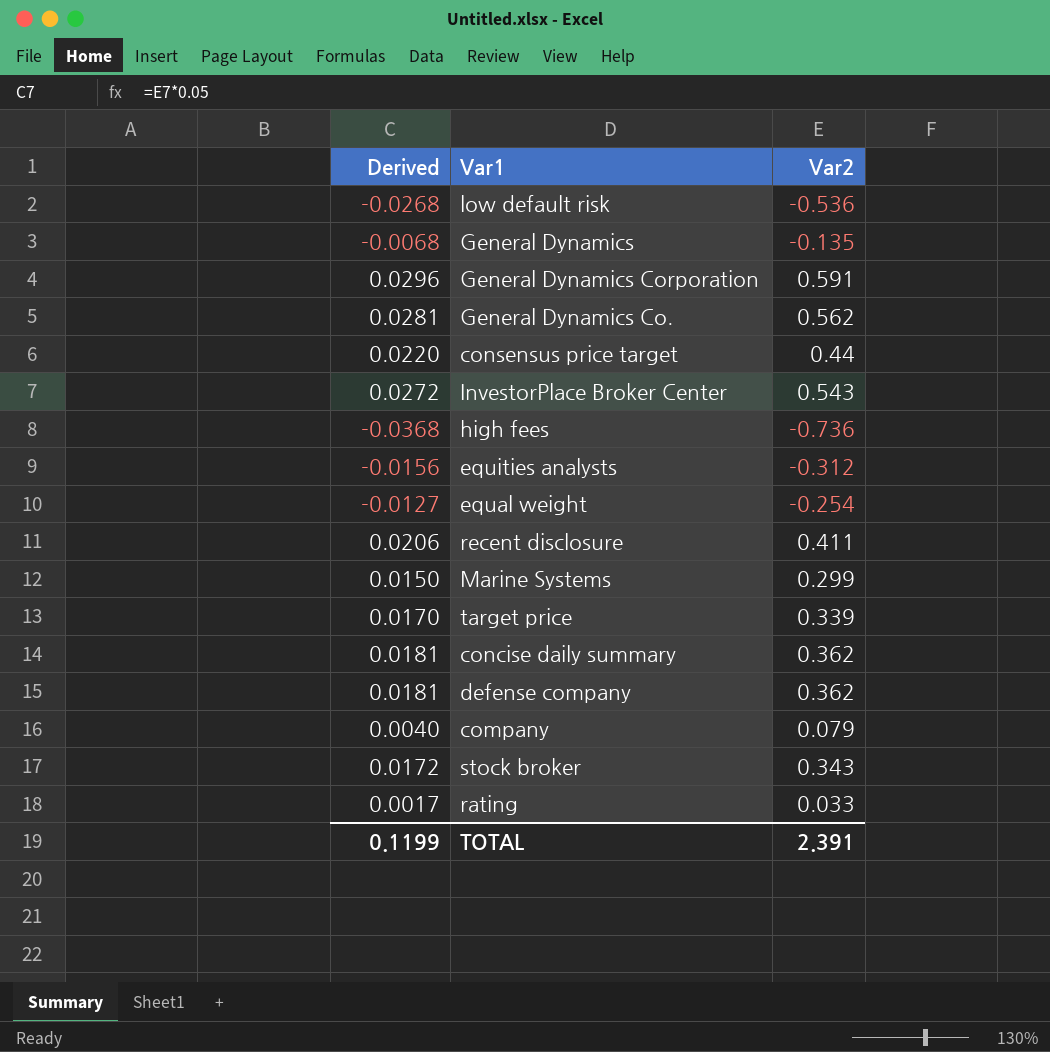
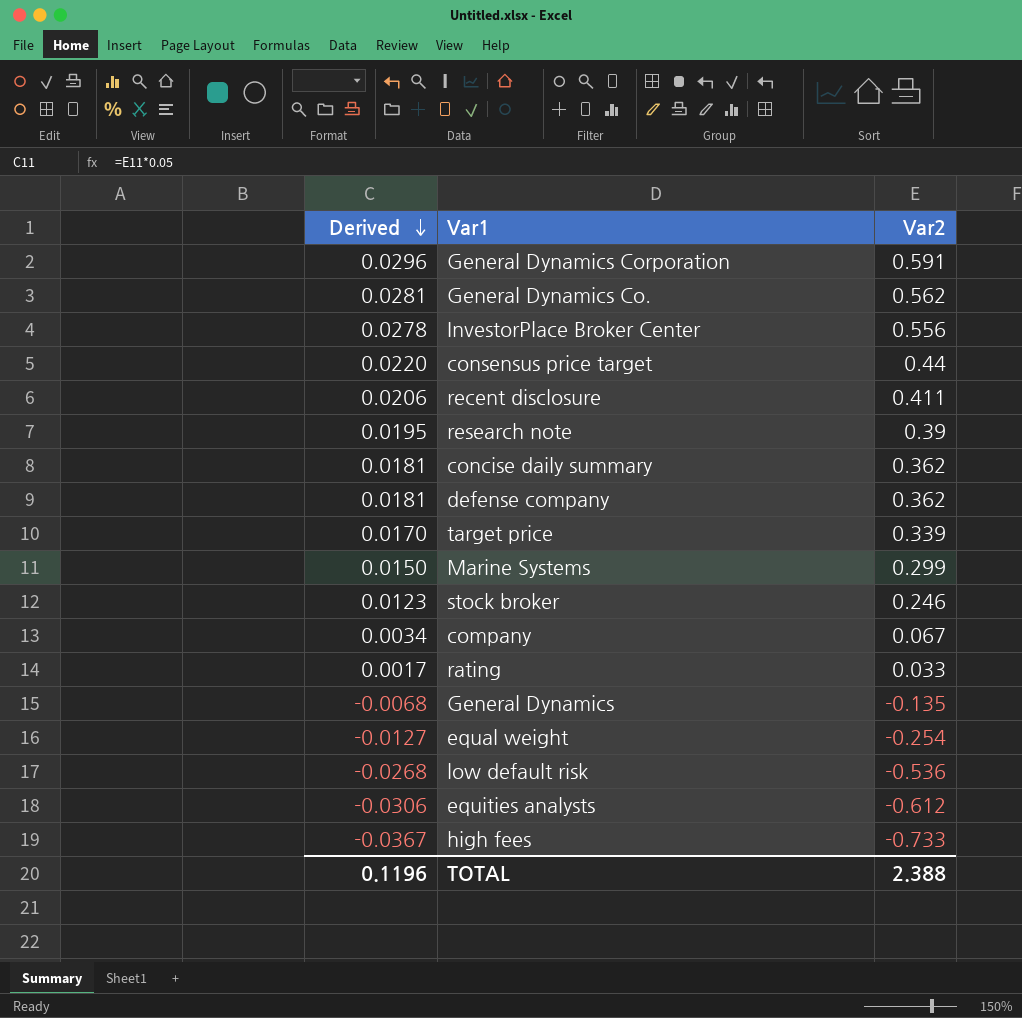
row order: none -> Derived descending
InvestorPlace Broker Center | Derived: 0.0272 -> 0.0278
InvestorPlace Broker Center | Var2: 0.543 -> 0.556
row research note: none -> 0.0195 | 0.39
stock broker | Derived: 0.0172 -> 0.0123
stock broker | Var2: 0.343 -> 0.246
company | Derived: 0.0040 -> 0.0034
company | Var2: 0.079 -> 0.067
equities analysts | Derived: -0.0156 -> -0.0306
equities analysts | Var2: -0.312 -> -0.612
high fees | Derived: -0.0368 -> -0.0367
high fees | Var2: -0.736 -> -0.733
TOTAL | Derived: 0.1199 -> 0.1196
TOTAL | Var2: 2.391 -> 2.388

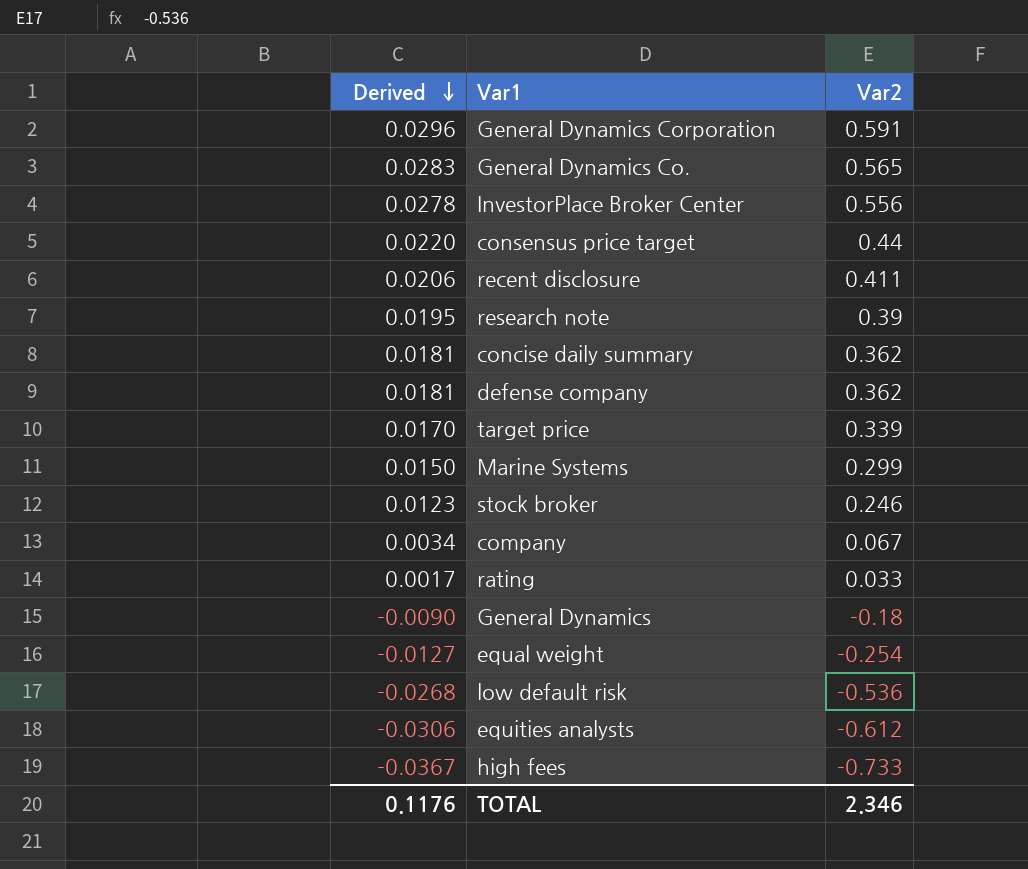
General Dynamics Co. | Derived: 0.0281 -> 0.0283
General Dynamics Co. | Var2: 0.562 -> 0.565
General Dynamics | Derived: -0.0068 -> -0.0090
General Dynamics | Var2: -0.135 -> -0.18
TOTAL | Derived: 0.1196 -> 0.1176
TOTAL | Var2: 2.388 -> 2.346

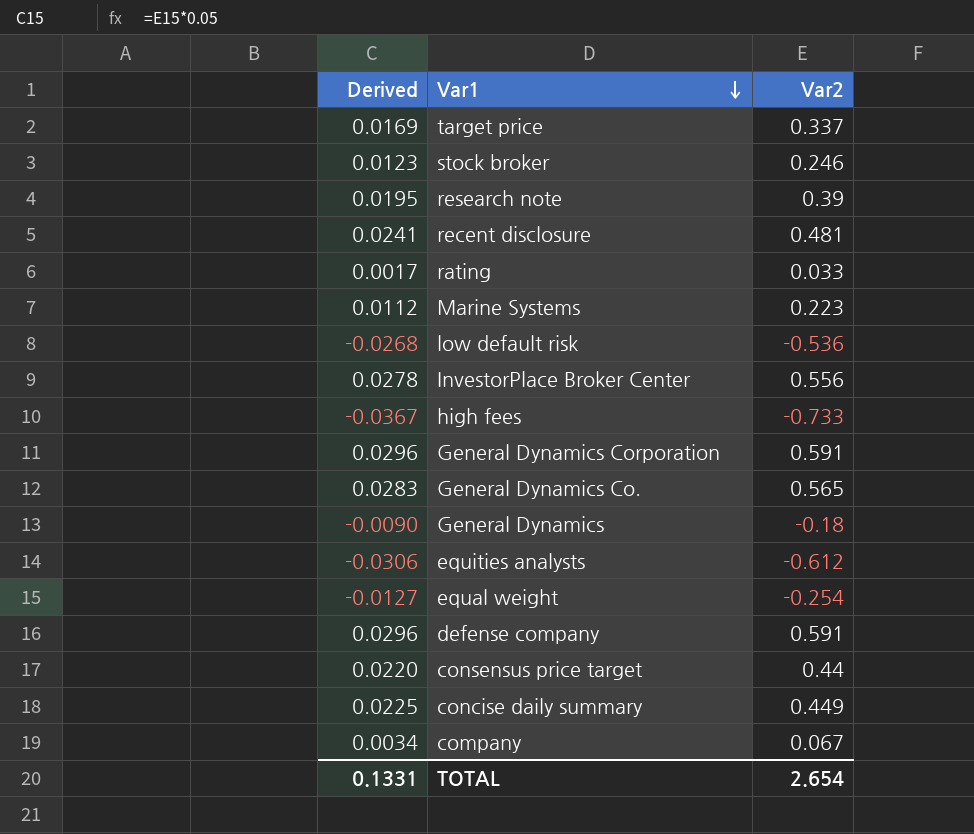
row order: Derived descending -> Var1 descending
target price | Derived: 0.0170 -> 0.0169
target price | Var2: 0.339 -> 0.337
recent disclosure | Derived: 0.0206 -> 0.0241
recent disclosure | Var2: 0.411 -> 0.481
Marine Systems | Derived: 0.0150 -> 0.0112
Marine Systems | Var2: 0.299 -> 0.223
defense company | Derived: 0.0181 -> 0.0296
defense company | Var2: 0.362 -> 0.591
concise daily summary | Derived: 0.0181 -> 0.0225
concise daily summary | Var2: 0.362 -> 0.449
TOTAL | Derived: 0.1176 -> 0.1331
TOTAL | Var2: 2.346 -> 2.654

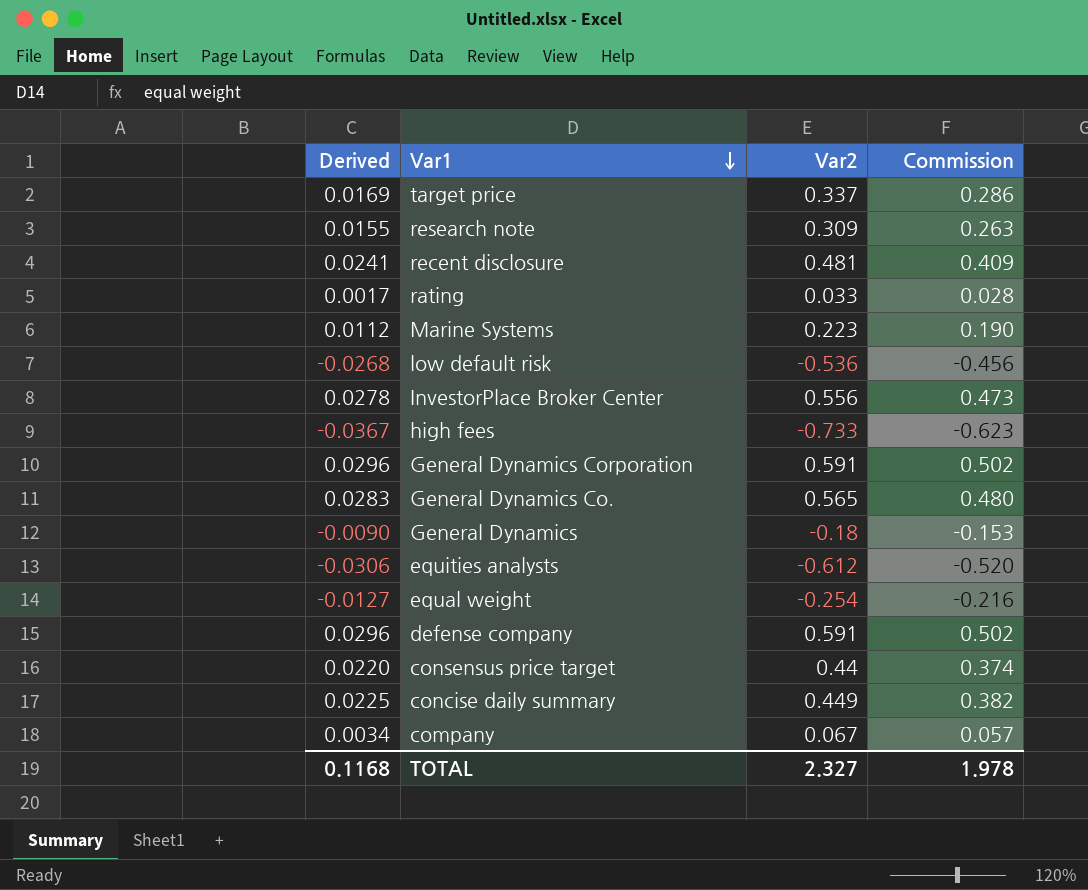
column Commission | formula: none -> [Var2] * 0.85
row stock broker: 0.0123 | 0.246 -> none
research note | Derived: 0.0195 -> 0.0155
research note | Var2: 0.39 -> 0.309
TOTAL | Derived: 0.1331 -> 0.1168
TOTAL | Var2: 2.654 -> 2.327

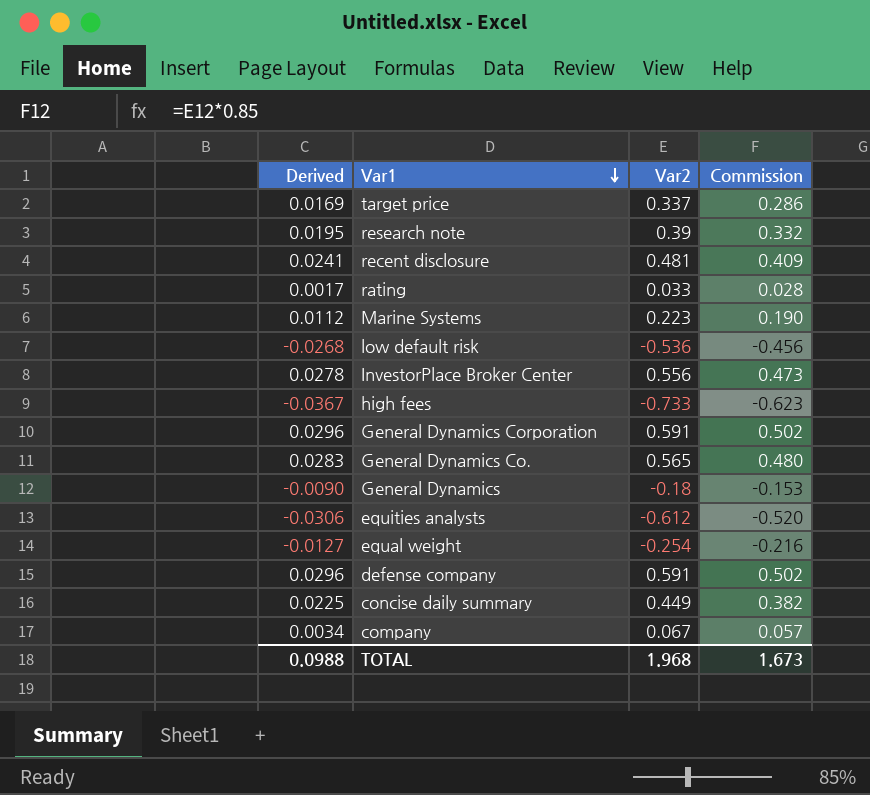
row consensus price target: 0.0220 | 0.44 | 0.374 -> none
research note | Derived: 0.0155 -> 0.0195
research note | Var2: 0.309 -> 0.39
research note | Commission: 0.263 -> 0.332
TOTAL | Derived: 0.1168 -> 0.0988
TOTAL | Var2: 2.327 -> 1.968
TOTAL | Commission: 1.978 -> 1.673

